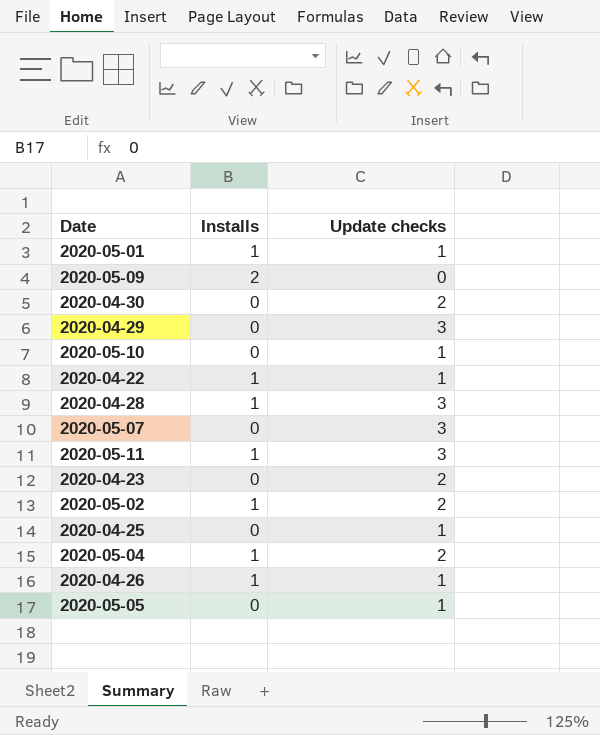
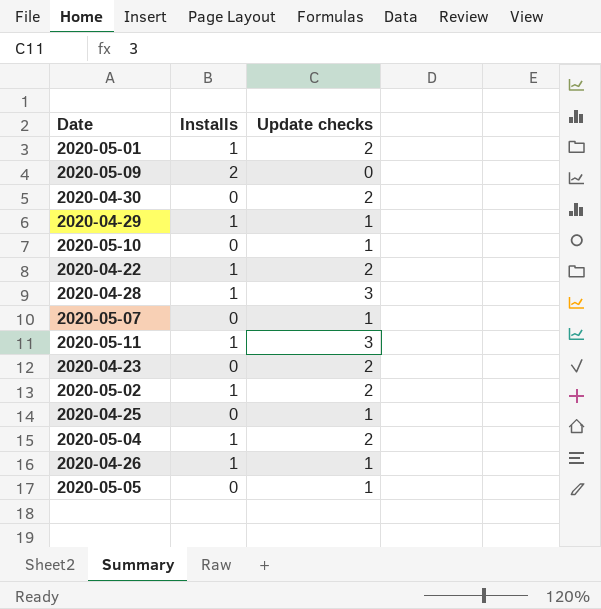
2020-05-01 | Update checks: 1 -> 2
2020-04-29 | Installs: 0 -> 1
2020-04-29 | Update checks: 3 -> 1
2020-04-22 | Update checks: 1 -> 2
2020-05-07 | Update checks: 3 -> 1

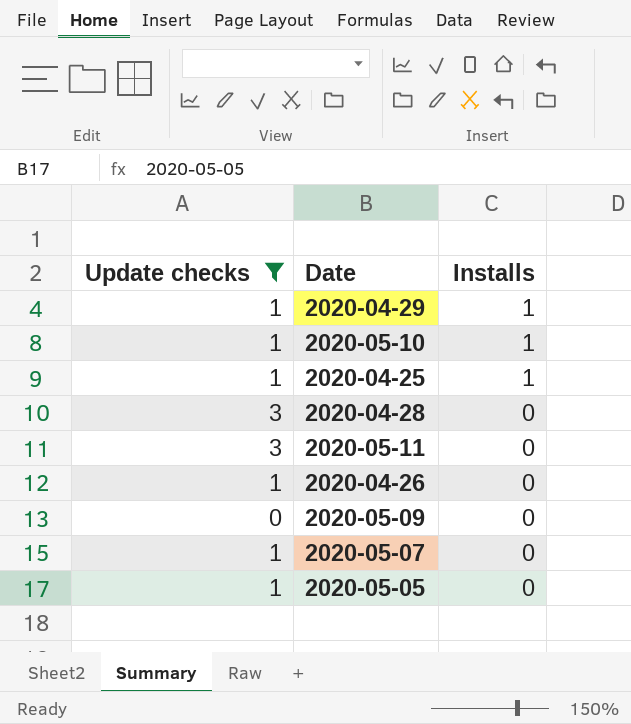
filter: none -> Update checks != 2
row order: none -> Installs descending
column Update checks | position: 3 -> 1
2020-05-10 | Installs: 0 -> 1
2020-04-25 | Installs: 0 -> 1
2020-04-28 | Installs: 1 -> 0
2020-05-11 | Installs: 1 -> 0
2020-04-26 | Installs: 1 -> 0
2020-05-09 | Installs: 2 -> 0

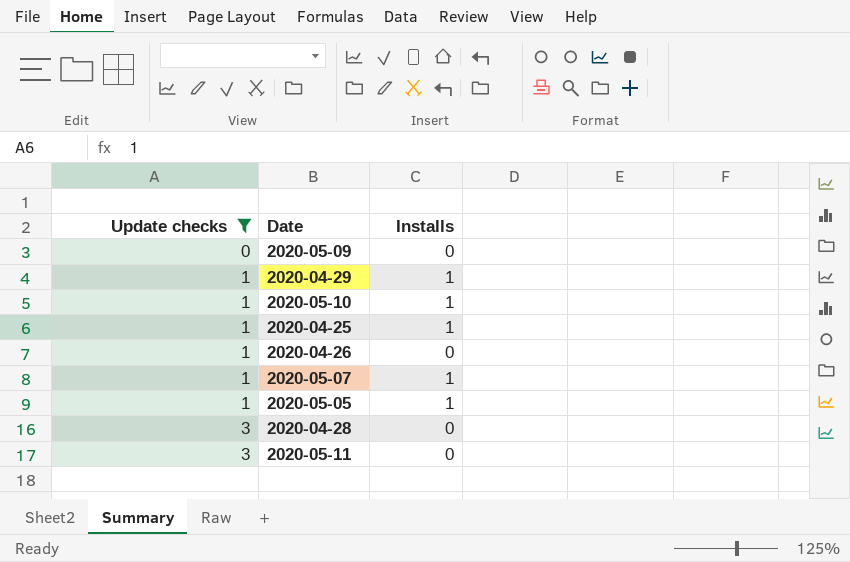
row order: Installs descending -> Update checks ascending
2020-05-07 | Installs: 0 -> 1
2020-05-05 | Installs: 0 -> 1

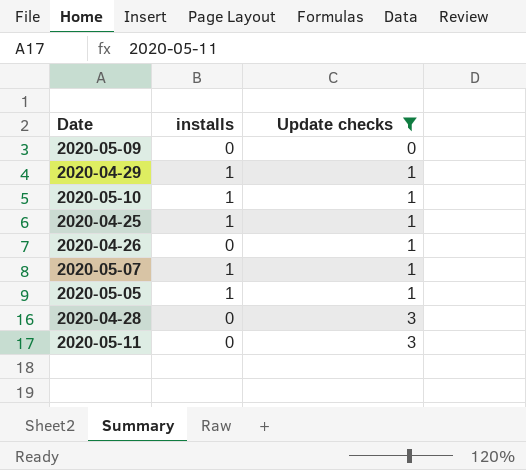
column name: Installs -> installs
column Update checks | position: 1 -> 3

